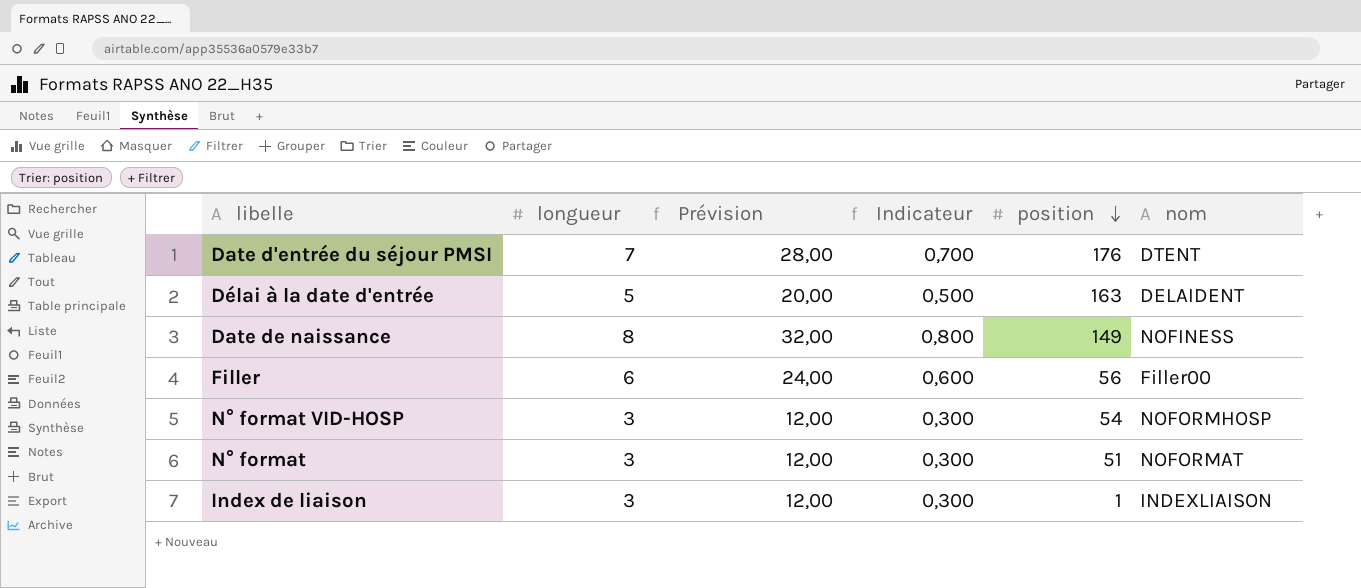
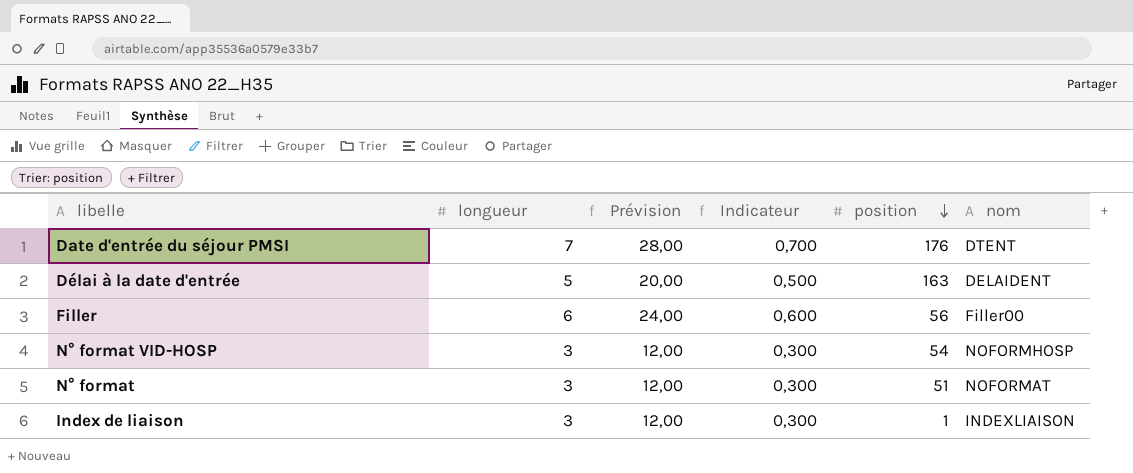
row Date de naissance: 8 | 32,00 | 0,800 | 149 | NOFINESS -> none

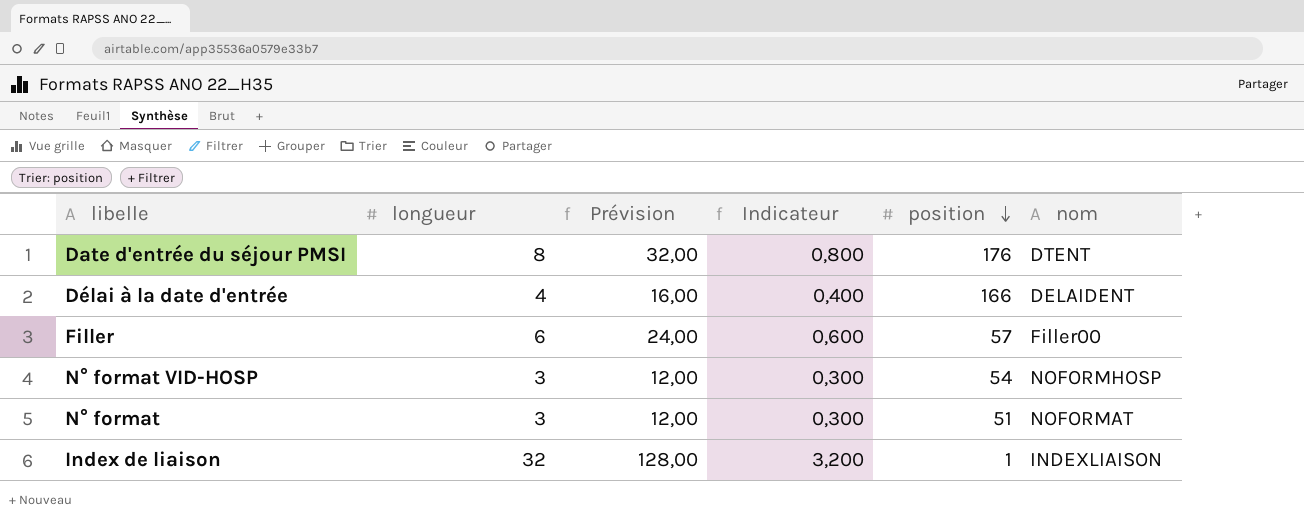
Date d'entrée du séjour PMSI | longueur: 7 -> 8
Date d'entrée du séjour PMSI | Prévision: 28,00 -> 32,00
Date d'entrée du séjour PMSI | Indicateur: 0,700 -> 0,800
Délai à la date d'entrée | longueur: 5 -> 4
Délai à la date d'entrée | Prévision: 20,00 -> 16,00
Délai à la date d'entrée | Indicateur: 0,500 -> 0,400
Délai à la date d'entrée | position: 163 -> 166
Filler | position: 56 -> 57
Index de liaison | longueur: 3 -> 32
Index de liaison | Prévision: 12,00 -> 128,00
Index de liaison | Indicateur: 0,300 -> 3,200

